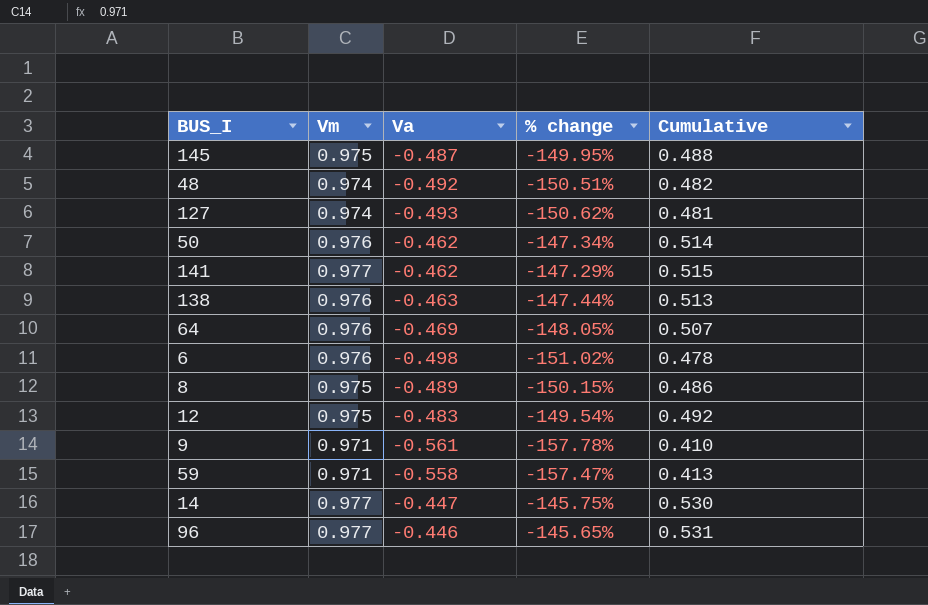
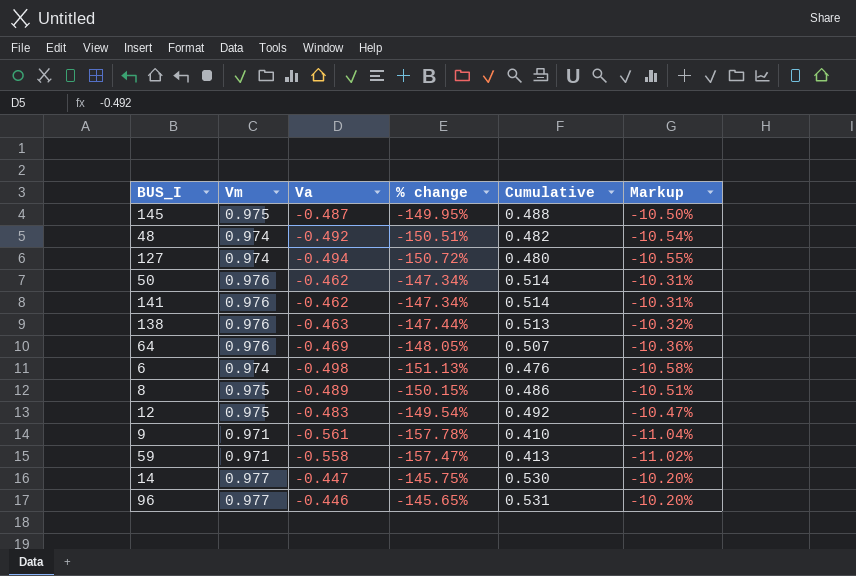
column Markup | formula: none -> [% change] * 0.07
127 | Va: -0.493 -> -0.494
127 | % change: -150.62% -> -150.72%
127 | Cumulative: 0.481 -> 0.480
141 | Vm: 0.977 -> 0.976
141 | % change: -147.29% -> -147.34%
141 | Cumulative: 0.515 -> 0.514
6 | Vm: 0.976 -> 0.974
6 | % change: -151.02% -> -151.13%
6 | Cumulative: 0.478 -> 0.476

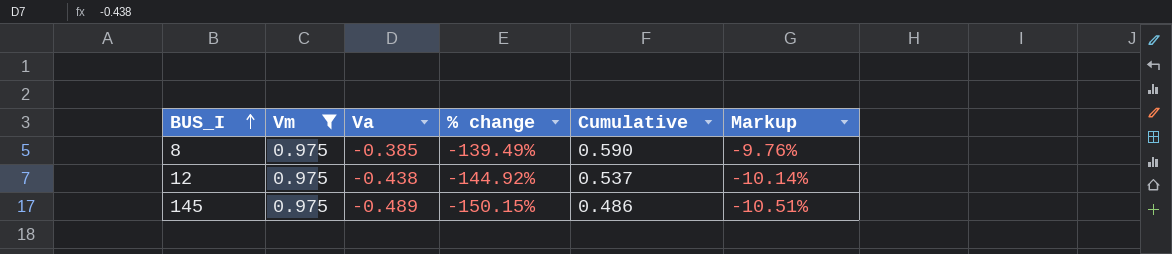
filter: none -> Vm = 0.975
row order: none -> BUS_I ascending
8 | Va: -0.489 -> -0.385
8 | % change: -150.15% -> -139.49%
8 | Cumulative: 0.486 -> 0.590
8 | Markup: -10.51% -> -9.76%
12 | Va: -0.483 -> -0.438
12 | % change: -149.54% -> -144.92%
12 | Cumulative: 0.492 -> 0.537
12 | Markup: -10.47% -> -10.14%
145 | Va: -0.487 -> -0.489
145 | % change: -149.95% -> -150.15%
145 | Cumulative: 0.488 -> 0.486
145 | Markup: -10.50% -> -10.51%

